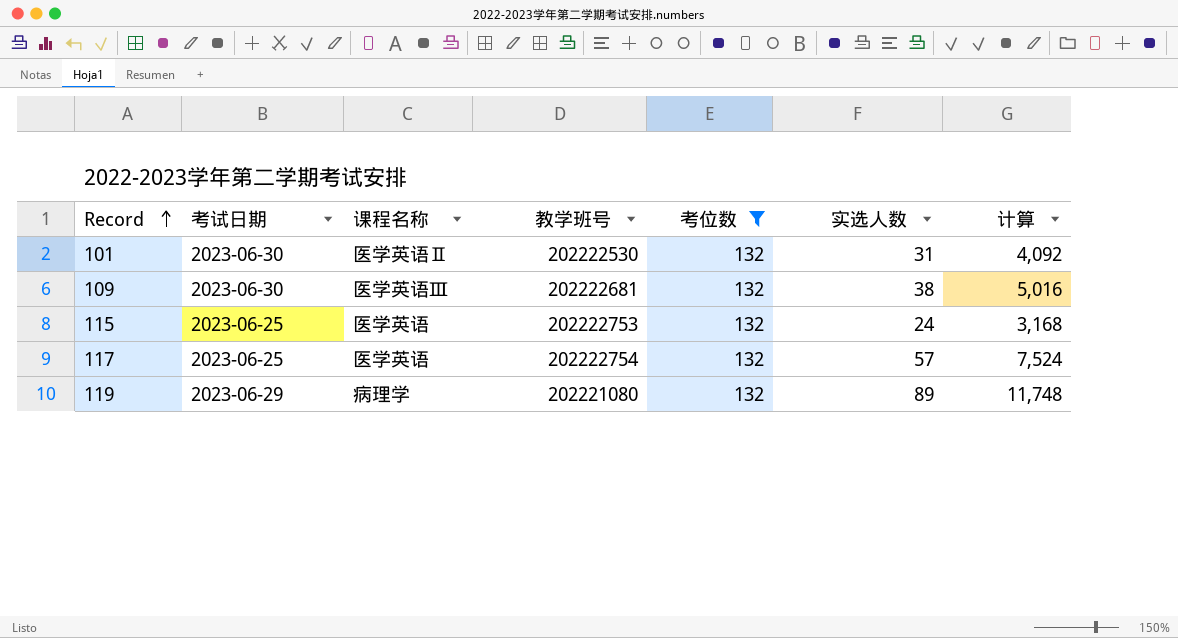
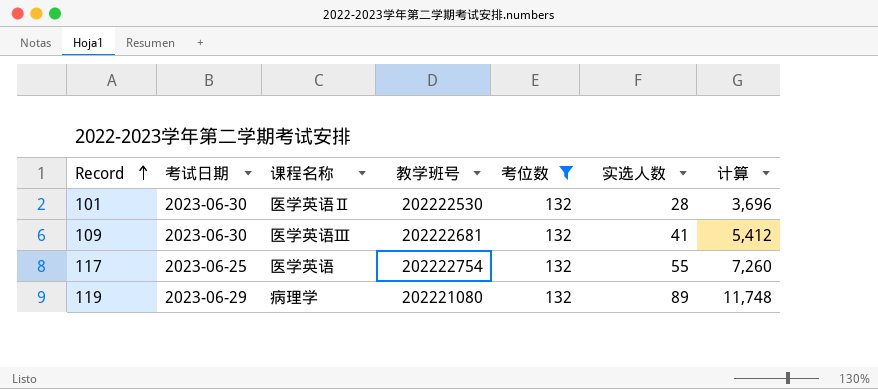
row 115: 2023-06-25 | 医学英语 | 202222753 | 132 | 24 | 3,168 -> none
101 | 实选人数: 31 -> 28
101 | 计算: 4,092 -> 3,696
109 | 实选人数: 38 -> 41
109 | 计算: 5,016 -> 5,412
117 | 实选人数: 57 -> 55
117 | 计算: 7,524 -> 7,260

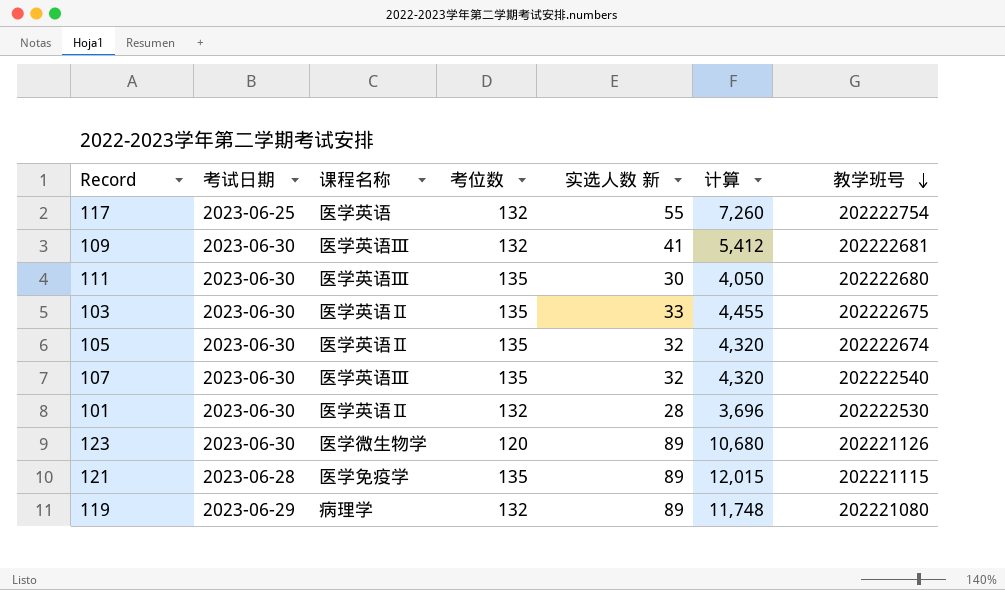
filter: 考位数 = 132 -> none
row order: Record ascending -> 教学班号 descending
column name: 实选人数 -> 实选人数 新
column 教学班号 | position: 4 -> 7

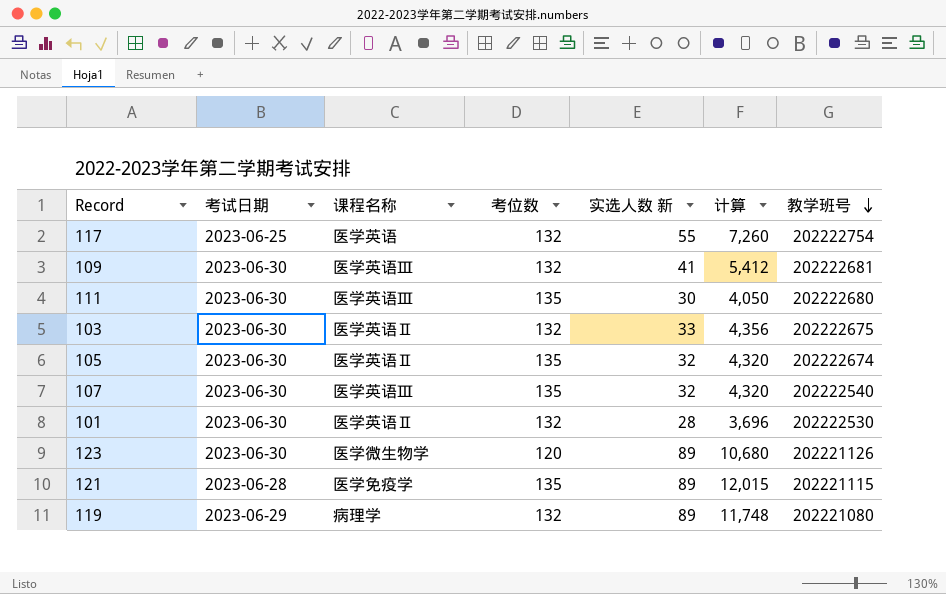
103 | 考位数: 135 -> 132
103 | 计算: 4,455 -> 4,356

